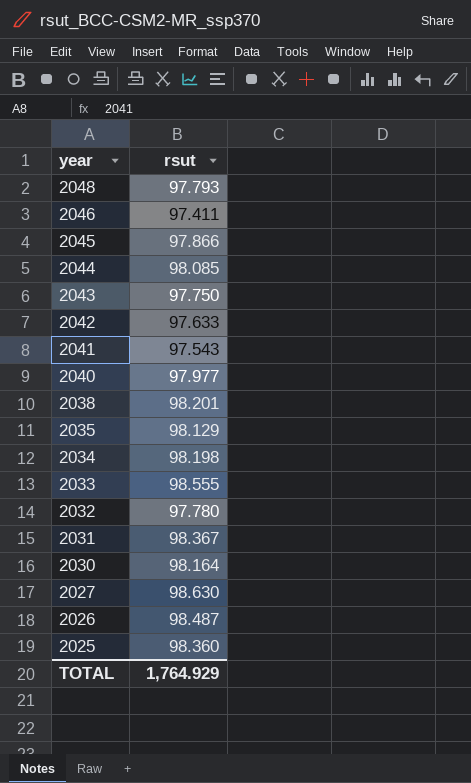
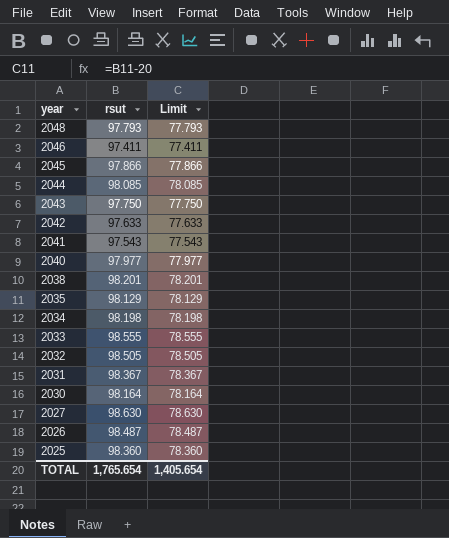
column Limit | formula: none -> [rsut] - 20
2032 | rsut: 97.780 -> 98.505
TOTAL | rsut: 1,764.929 -> 1,765.654

